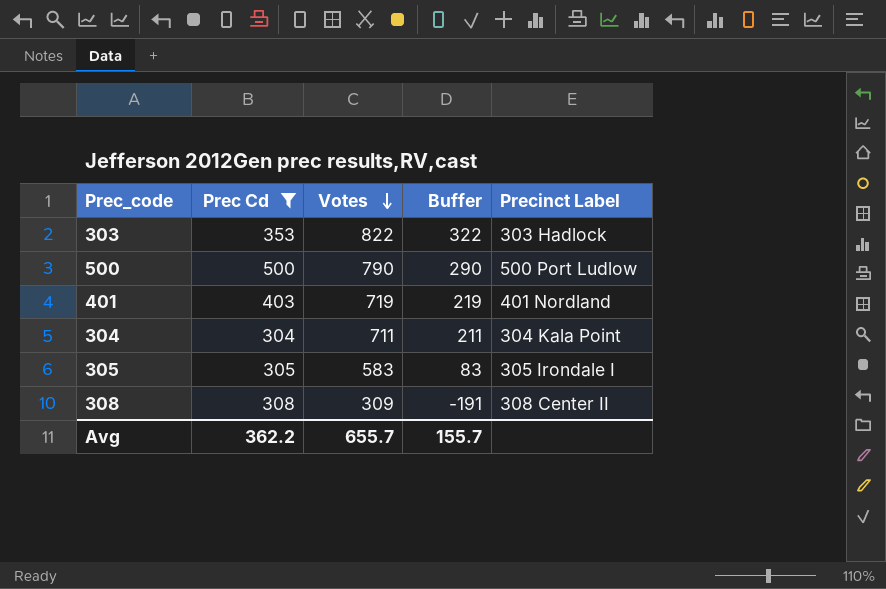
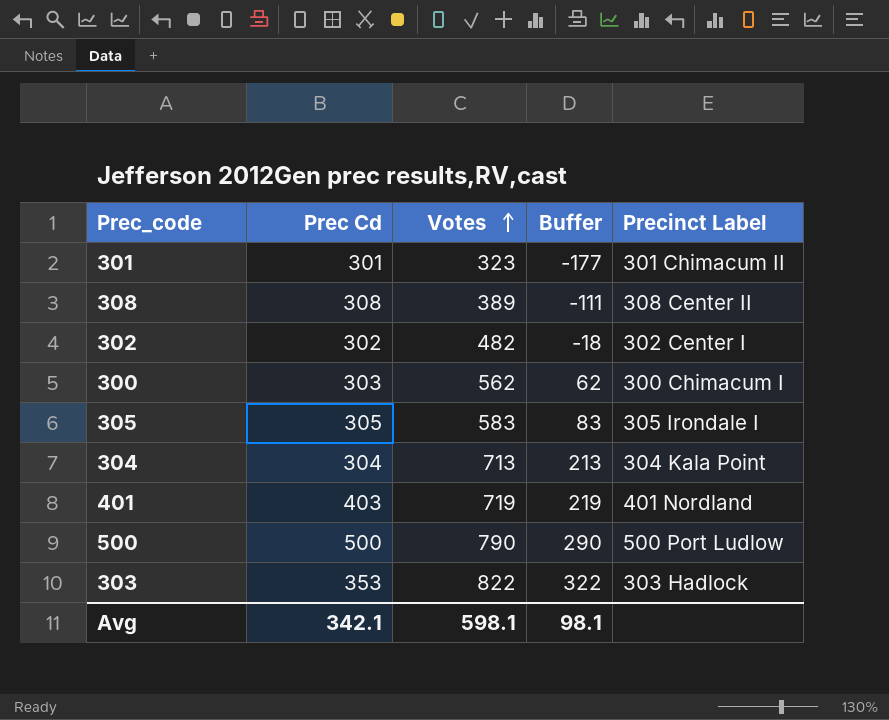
filter: Prec Cd >= 304 -> none
row order: Votes descending -> Votes ascending
308 | Votes: 309 -> 389
308 | Buffer: -191 -> -111
304 | Votes: 711 -> 713
304 | Buffer: 211 -> 213
Avg | Prec Cd: 362.2 -> 342.1
Avg | Votes: 655.7 -> 598.1
Avg | Buffer: 155.7 -> 98.1

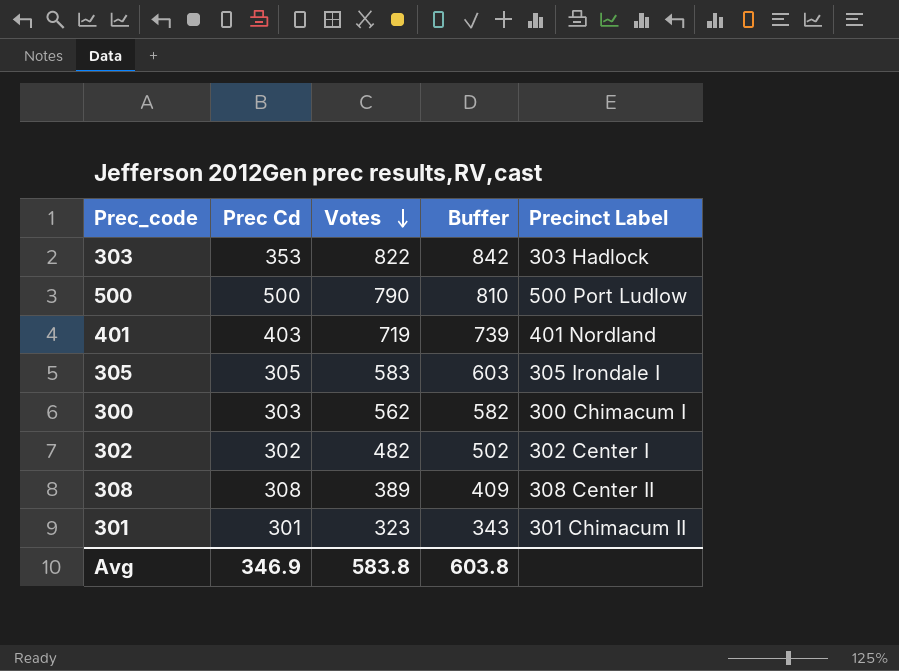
row order: Votes ascending -> Votes descending
column Buffer | formula: [Votes] - 500 -> [Votes] + 20
row 304: 304 | 713 | 213 | 304 Kala Point -> none
Avg | Prec Cd: 342.1 -> 346.9
Avg | Votes: 598.1 -> 583.8
Avg | Buffer: 98.1 -> 603.8

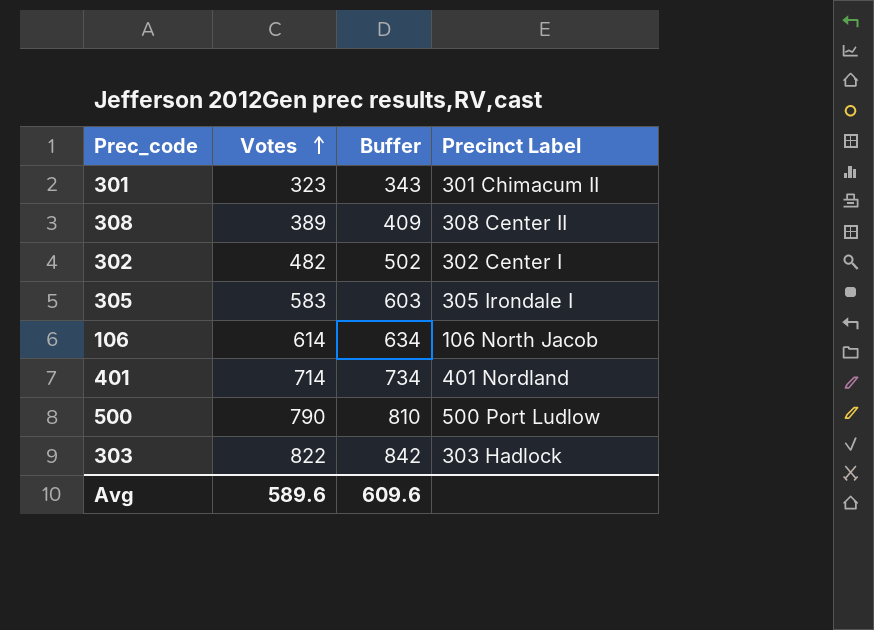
row order: Votes descending -> Votes ascending
column Prec Cd | position: 2 -> none
row 300: 303 | 562 | 582 | 300 Chimacum I -> none
row 106: none -> 614 | 634 | 106 North Jacob
401 | Votes: 719 -> 714
401 | Buffer: 739 -> 734
Avg | Votes: 583.8 -> 589.6
Avg | Buffer: 603.8 -> 609.6

